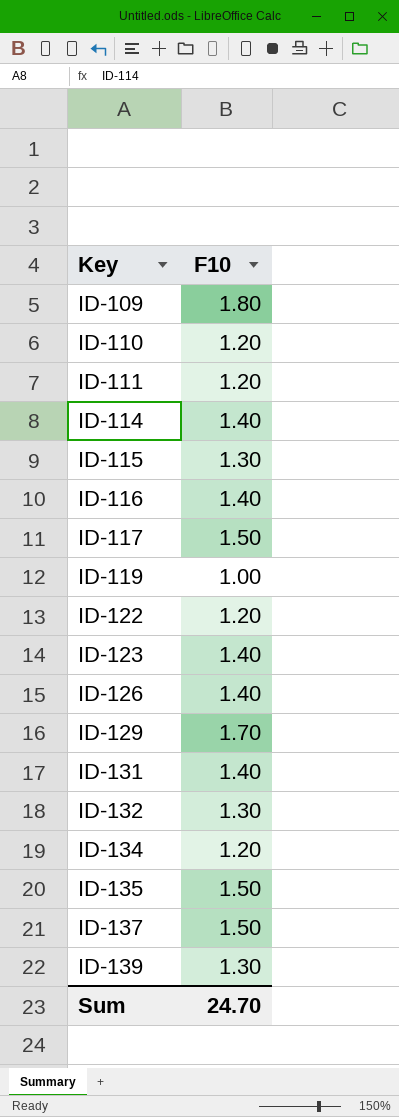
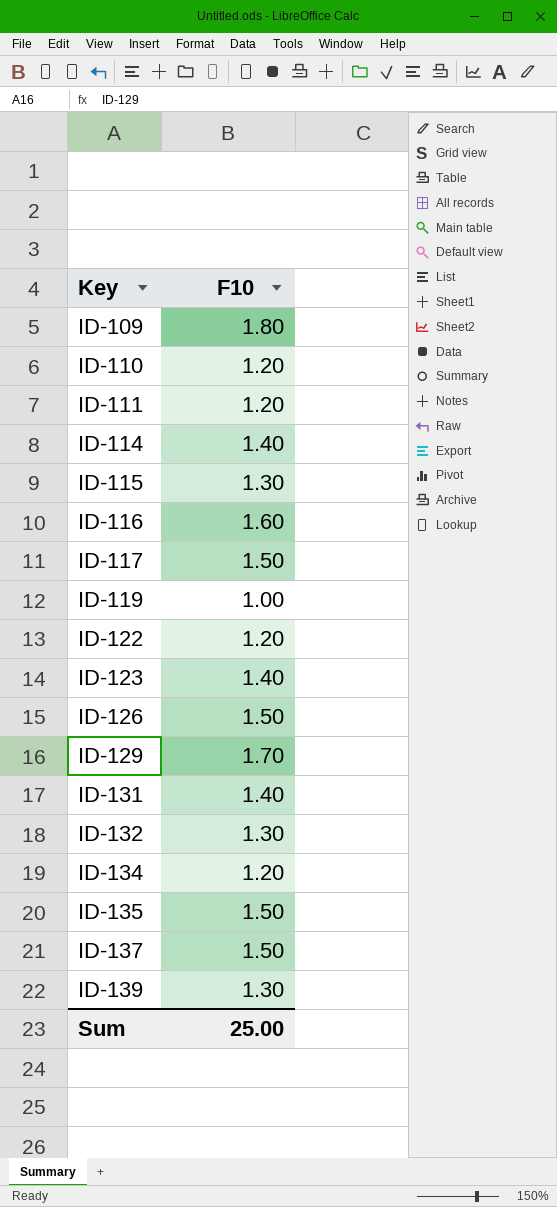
ID-116 | F10: 1.40 -> 1.60
ID-126 | F10: 1.40 -> 1.50
Sum | F10: 24.70 -> 25.00

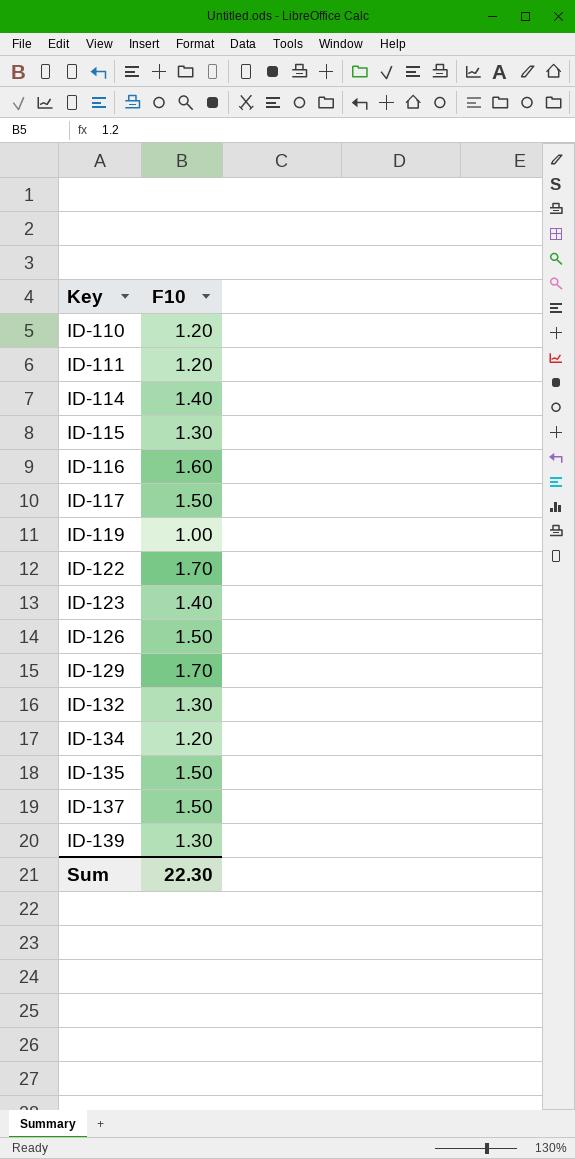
row ID-109: 1.80 -> none
row ID-131: 1.40 -> none
ID-122 | F10: 1.20 -> 1.70
Sum | F10: 25.00 -> 22.30

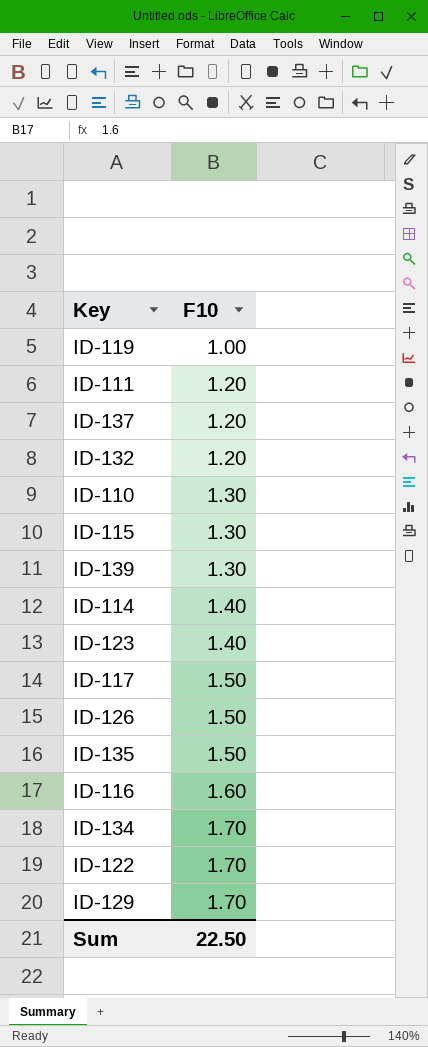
row order: Key ascending -> F10 ascending
ID-137 | F10: 1.50 -> 1.20
ID-132 | F10: 1.30 -> 1.20
ID-110 | F10: 1.20 -> 1.30
ID-134 | F10: 1.20 -> 1.70
Sum | F10: 22.30 -> 22.50

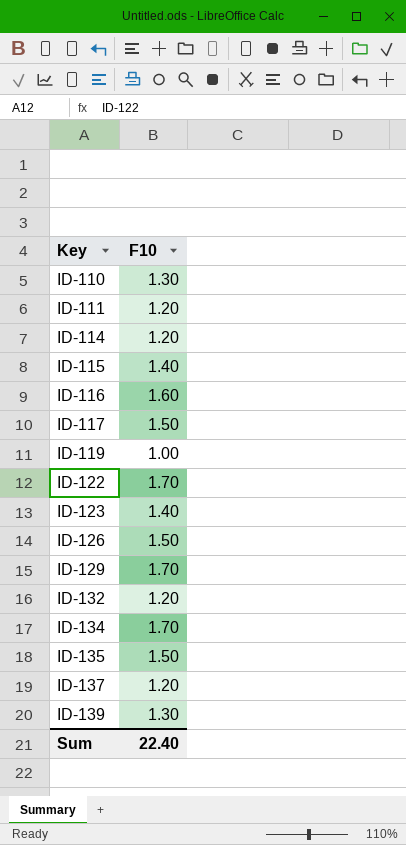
row order: F10 ascending -> Key ascending
ID-114 | F10: 1.40 -> 1.20
ID-115 | F10: 1.30 -> 1.40
Sum | F10: 22.50 -> 22.40

